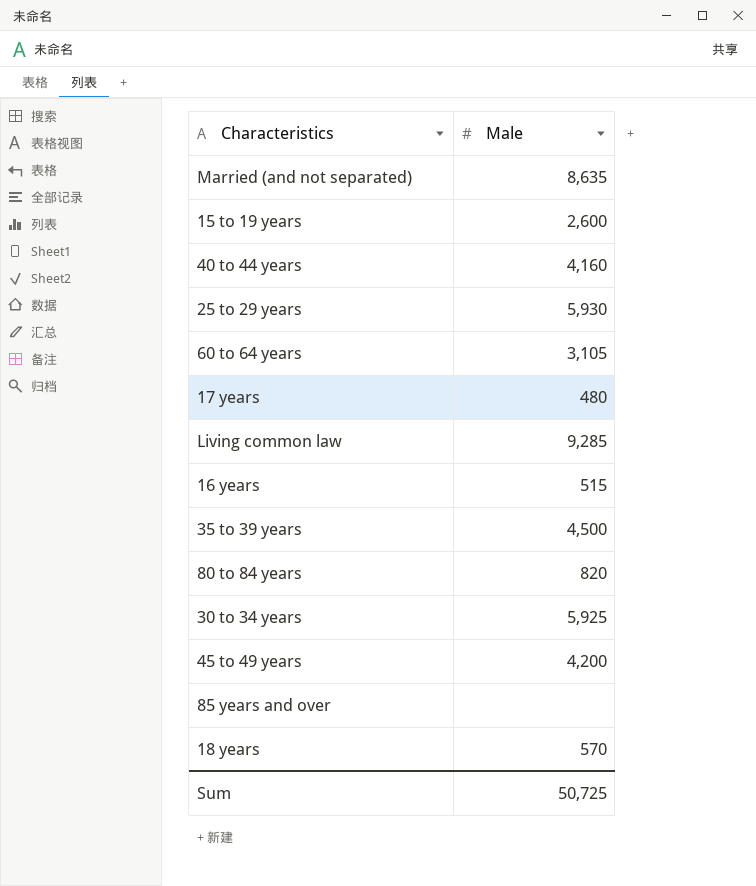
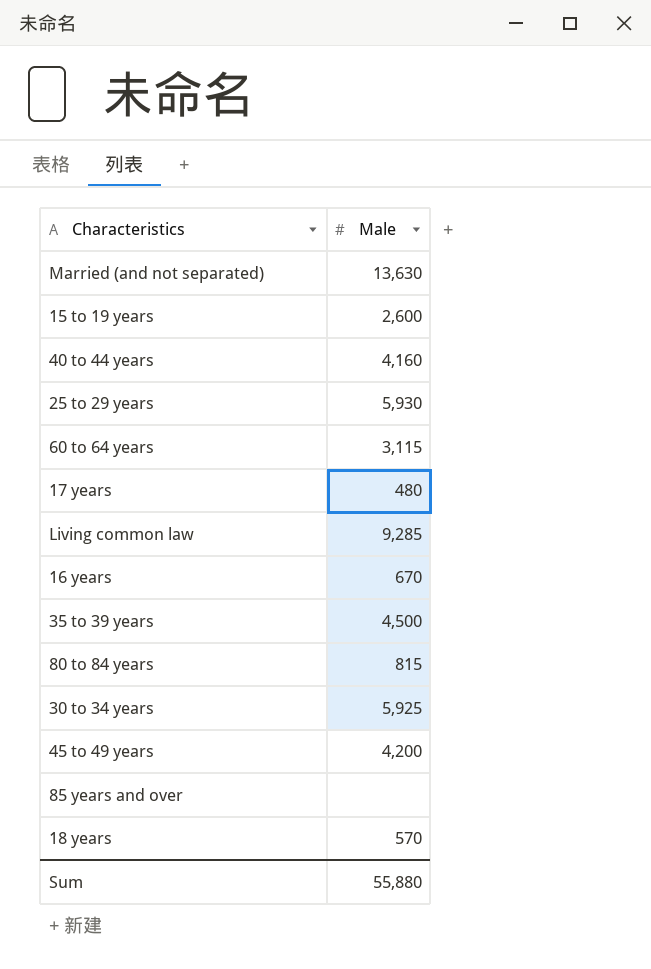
Married (and not separated) | Male: 8,635 -> 13,630
60 to 64 years | Male: 3,105 -> 3,115
16 years | Male: 515 -> 670
80 to 84 years | Male: 820 -> 815
Sum | Male: 50,725 -> 55,880

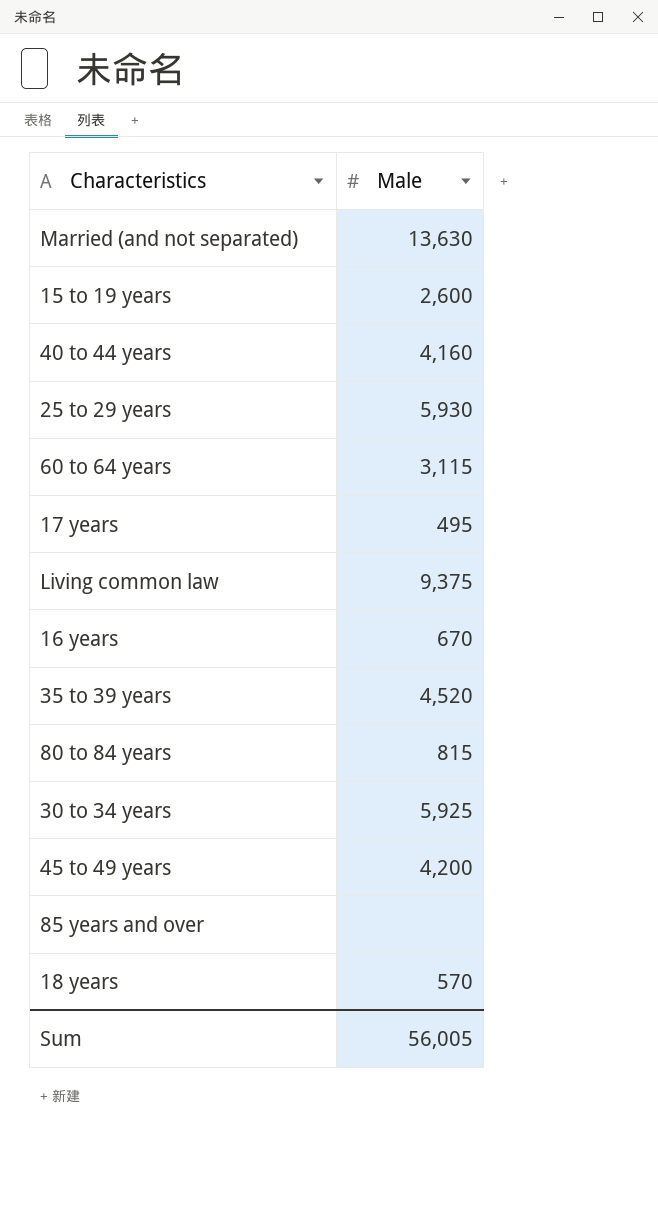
17 years | Male: 480 -> 495
Living common law | Male: 9,285 -> 9,375
35 to 39 years | Male: 4,500 -> 4,520
Sum | Male: 55,880 -> 56,005

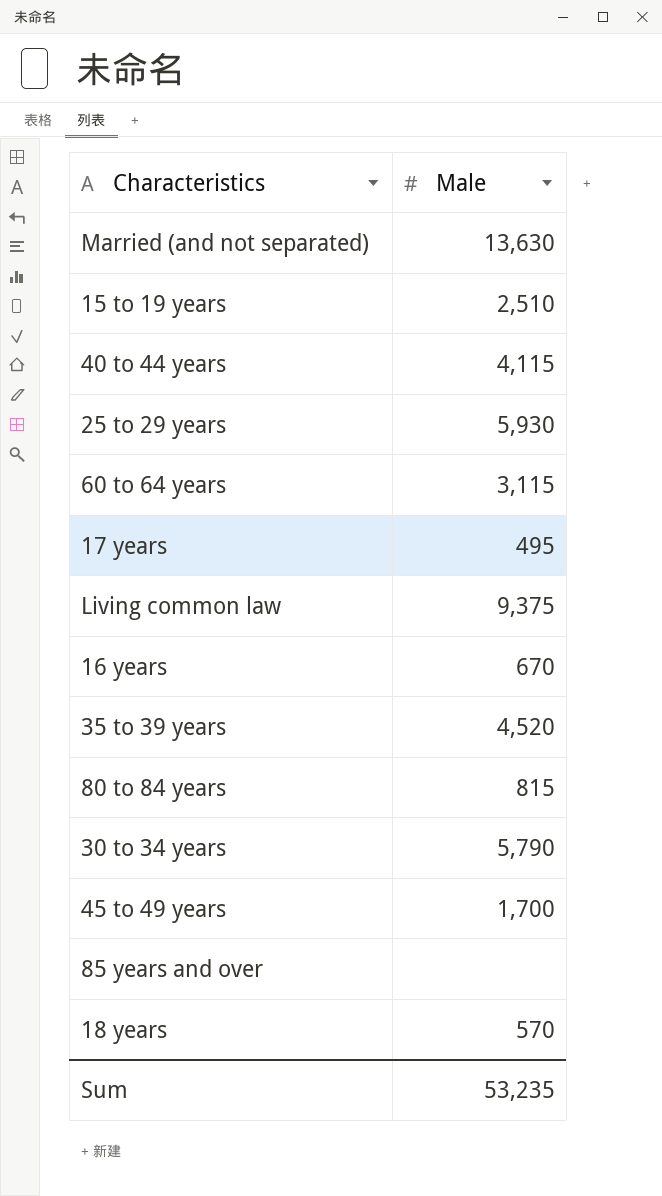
15 to 19 years | Male: 2,600 -> 2,510
40 to 44 years | Male: 4,160 -> 4,115
30 to 34 years | Male: 5,925 -> 5,790
45 to 49 years | Male: 4,200 -> 1,700
Sum | Male: 56,005 -> 53,235

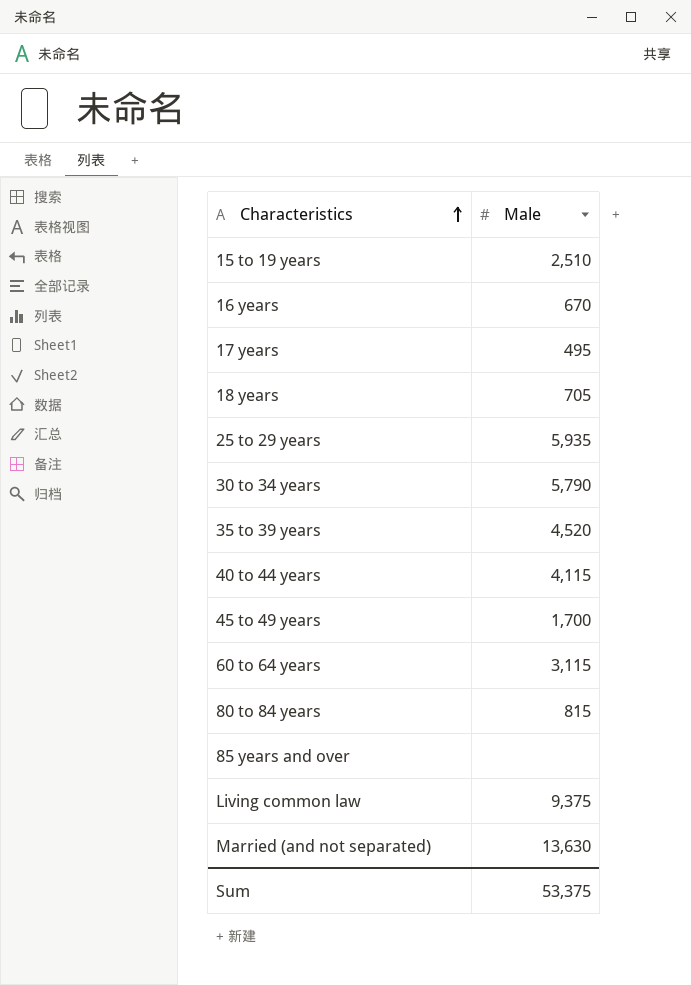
row order: none -> Characteristics ascending
18 years | Male: 570 -> 705
25 to 29 years | Male: 5,930 -> 5,935
Sum | Male: 53,235 -> 53,375

